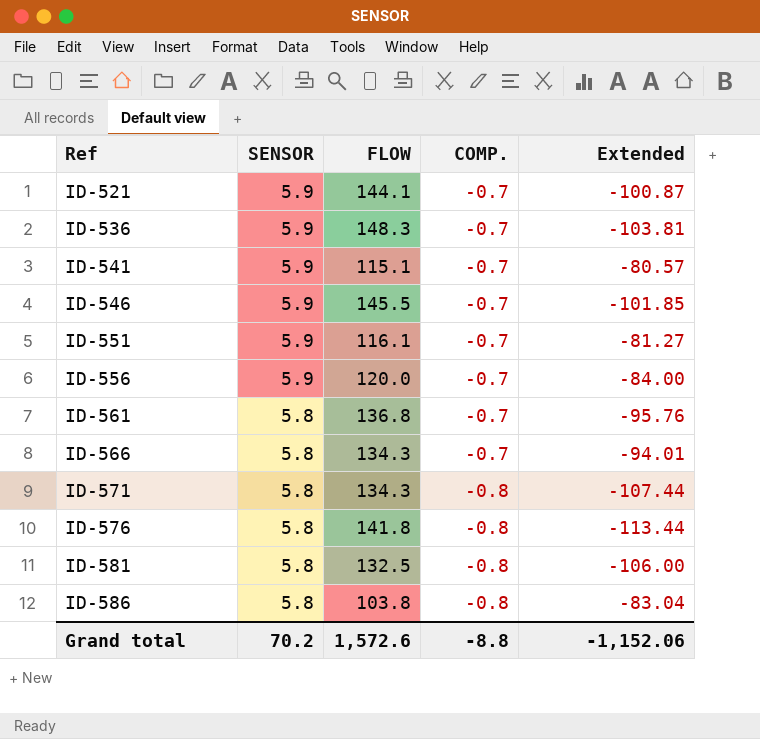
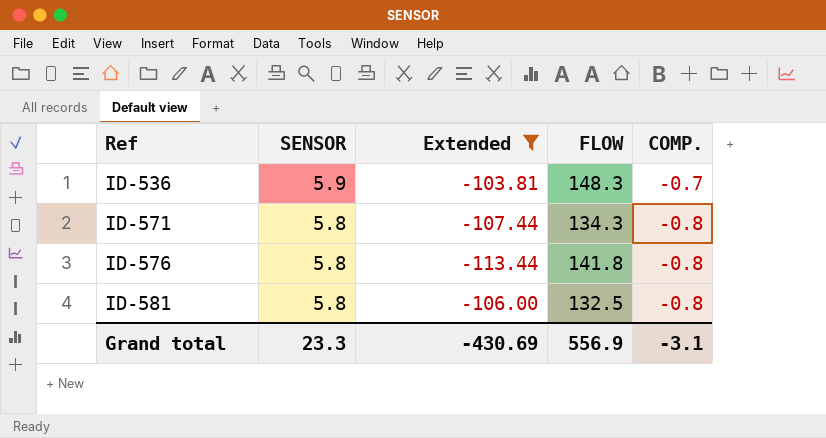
filter: none -> Extended <= -103.81
column Extended | position: 5 -> 3
Grand total | SENSOR: 70.2 -> 23.3
Grand total | Extended: -1,152.06 -> -430.69
Grand total | FLOW: 1,572.6 -> 556.9
Grand total | COMP.: -8.8 -> -3.1

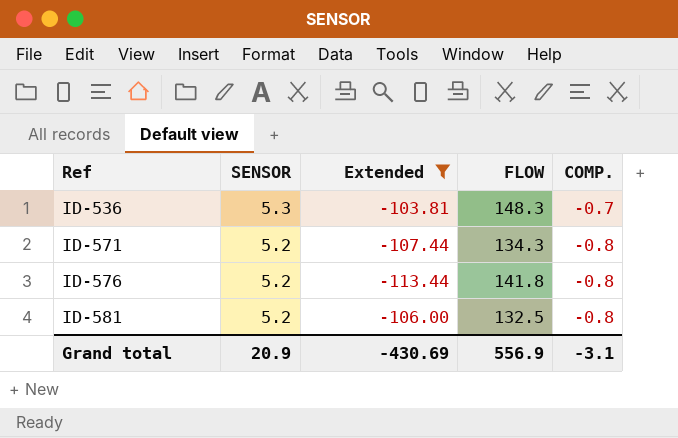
ID-536 | SENSOR: 5.9 -> 5.3
ID-571 | SENSOR: 5.8 -> 5.2
ID-576 | SENSOR: 5.8 -> 5.2
ID-581 | SENSOR: 5.8 -> 5.2
Grand total | SENSOR: 23.3 -> 20.9

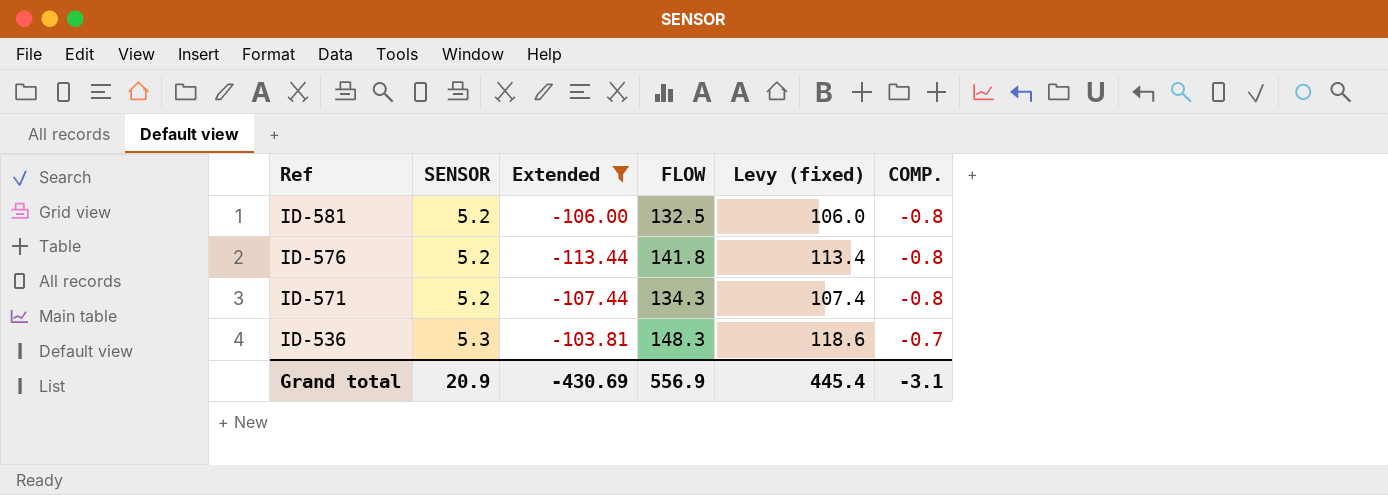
row order: Ref ascending -> Ref descending
column Levy (fixed) | formula: none -> [FLOW] * 0.8

